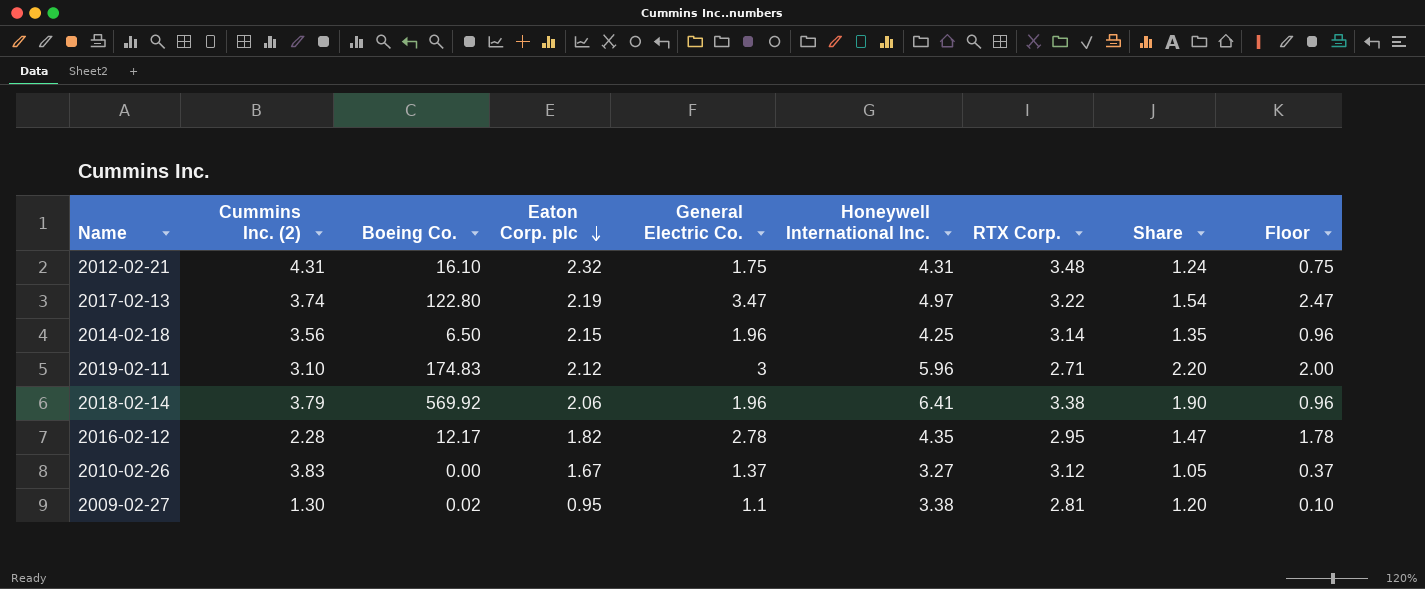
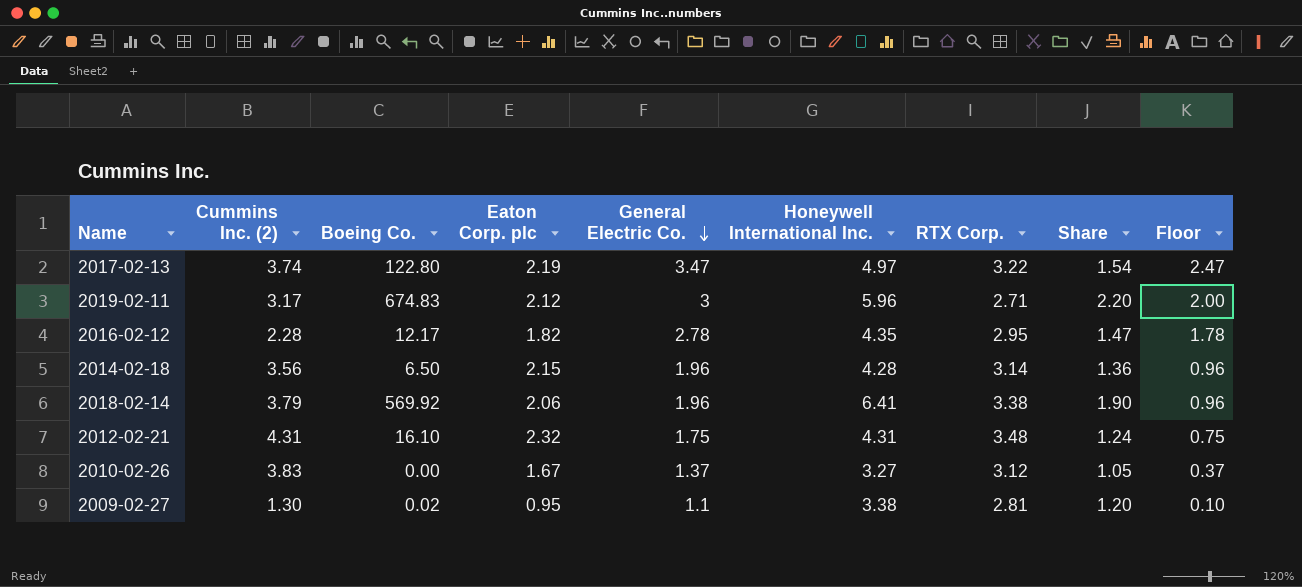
row order: Eaton Corp. plc descending -> General Electric Co. descending
2019-02-11 | Cummins Inc. (2): 3.10 -> 3.17
2019-02-11 | Boeing Co.: 174.83 -> 674.83
2014-02-18 | Honeywell International Inc.: 4.25 -> 4.28
2014-02-18 | Share: 1.35 -> 1.36

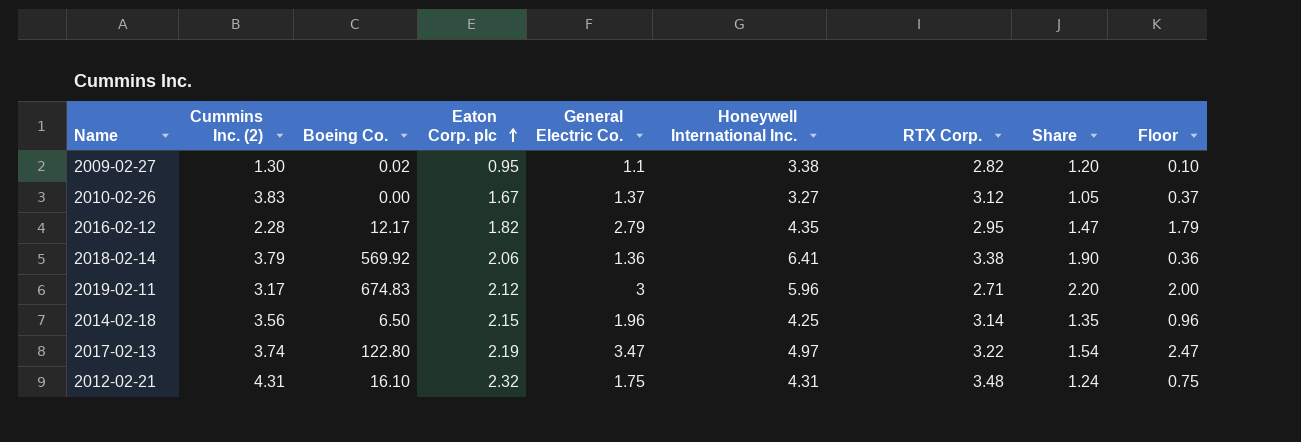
row order: General Electric Co. descending -> Eaton Corp. plc ascending
2009-02-27 | RTX Corp.: 2.81 -> 2.82
2016-02-12 | General Electric Co.: 2.78 -> 2.79
2016-02-12 | Floor: 1.78 -> 1.79
2018-02-14 | General Electric Co.: 1.96 -> 1.36
2018-02-14 | Floor: 0.96 -> 0.36
2014-02-18 | Honeywell International Inc.: 4.28 -> 4.25
2014-02-18 | Share: 1.36 -> 1.35

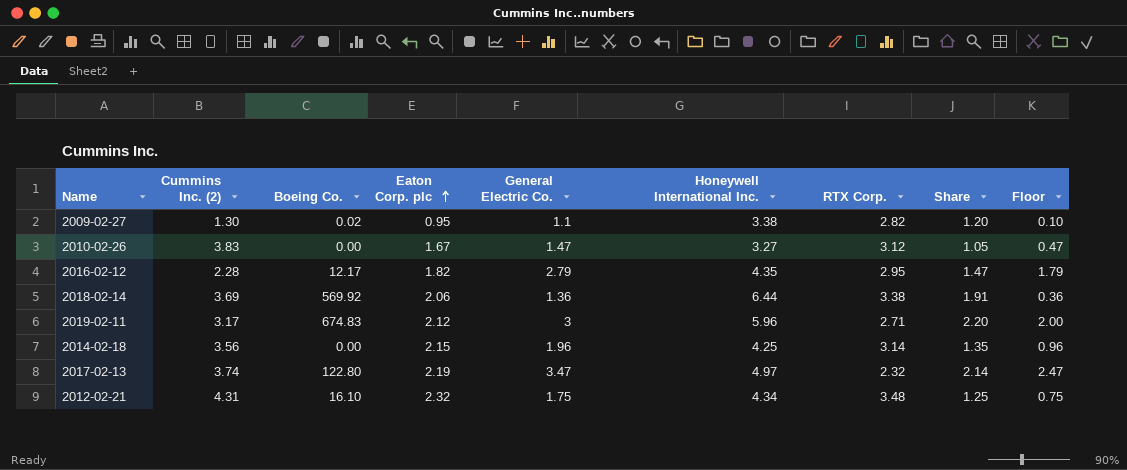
2010-02-26 | General Electric Co.: 1.37 -> 1.47
2010-02-26 | Floor: 0.37 -> 0.47
2018-02-14 | Cummins Inc. (2): 3.79 -> 3.69
2018-02-14 | Honeywell International Inc.: 6.41 -> 6.44
2018-02-14 | Share: 1.90 -> 1.91
2014-02-18 | Boeing Co.: 6.50 -> 0.00
2017-02-13 | RTX Corp.: 3.22 -> 2.32
2017-02-13 | Share: 1.54 -> 2.14
2012-02-21 | Honeywell International Inc.: 4.31 -> 4.34
2012-02-21 | Share: 1.24 -> 1.25

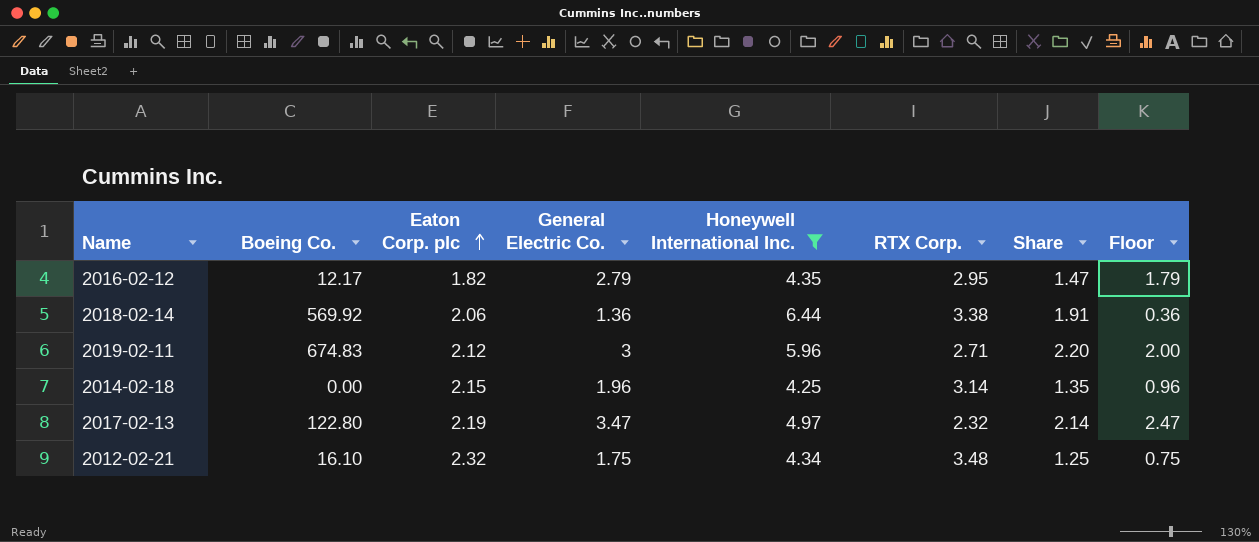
filter: none -> Honeywell International Inc. >= 4.25
column Cummins Inc. (2) | position: 2 -> none

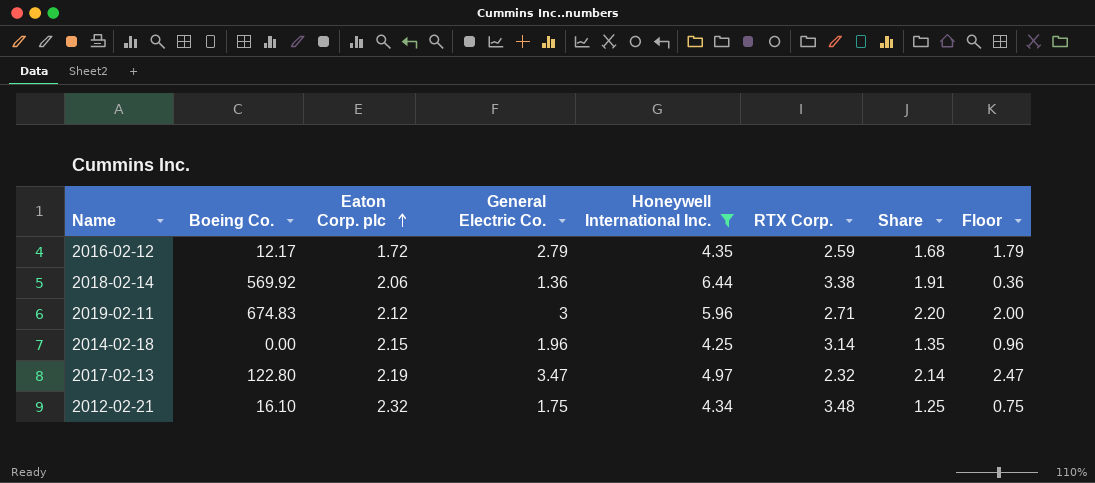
2016-02-12 | Eaton Corp. plc: 1.82 -> 1.72
2016-02-12 | RTX Corp.: 2.95 -> 2.59
2016-02-12 | Share: 1.47 -> 1.68

